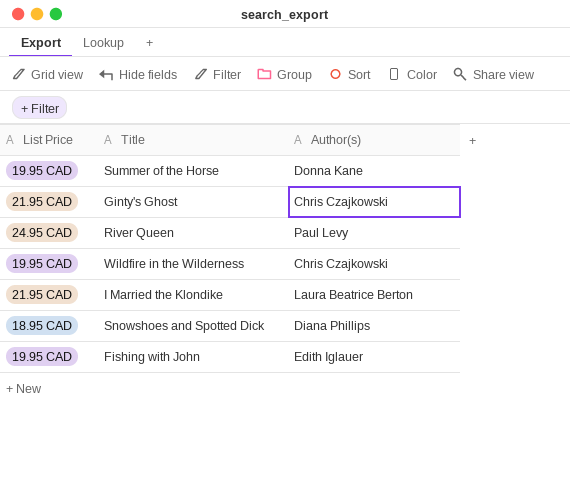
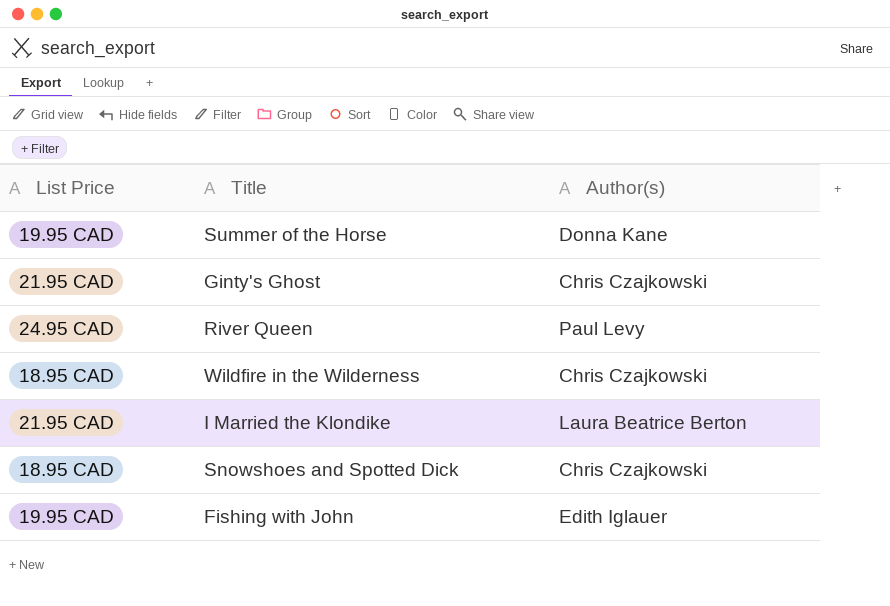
Wildfire in the Wilderness | List Price: 19.95 CAD -> 18.95 CAD
Snowshoes and Spotted Dick | Author(s): Diana Phillips -> Chris Czajkowski

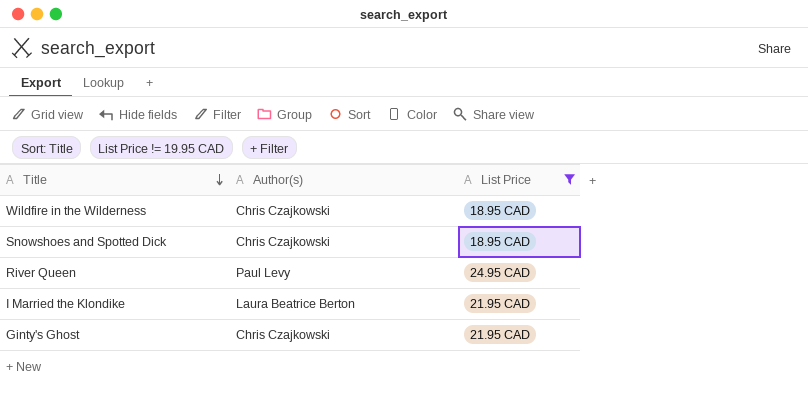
filter: none -> List Price != 19.95 CAD
row order: none -> Title descending
column List Price | position: 1 -> 3

